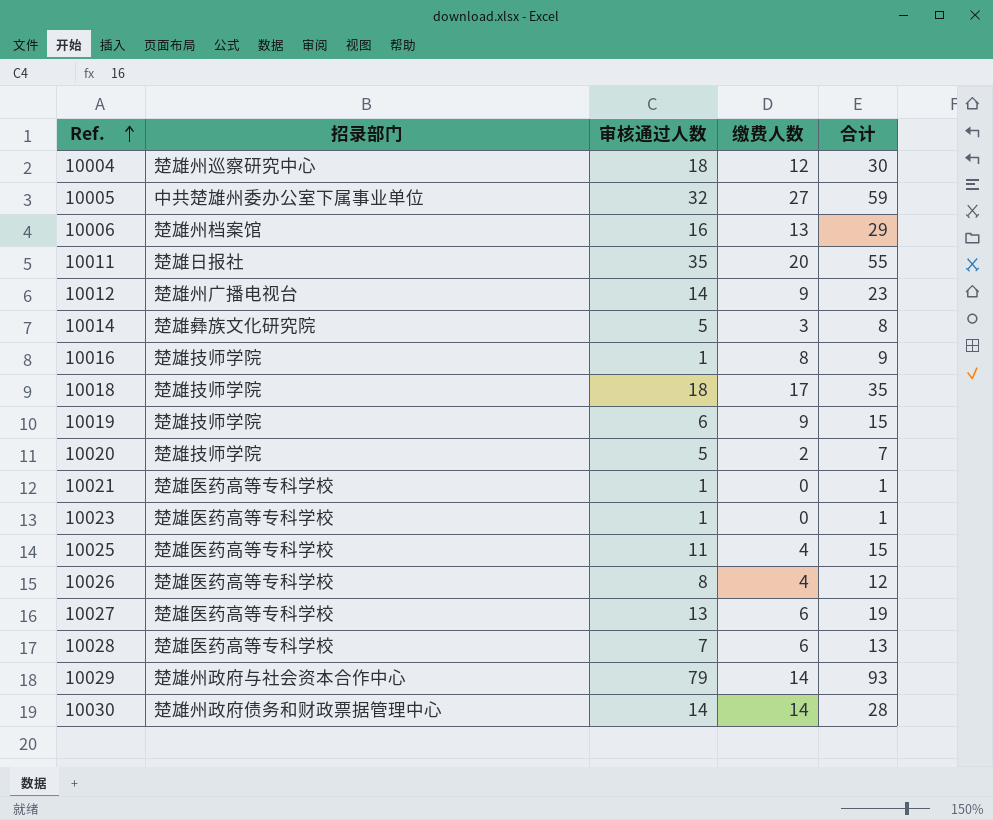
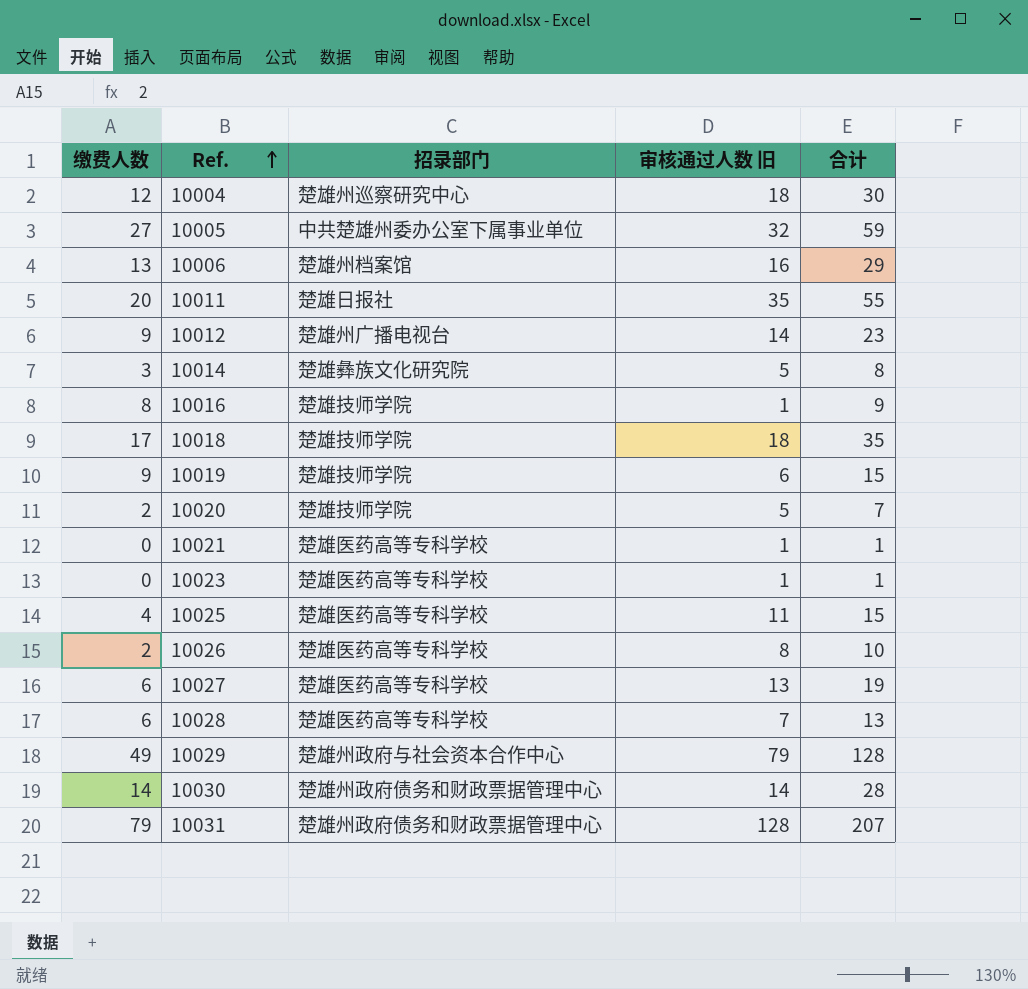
column 缴费人数 | position: 4 -> 1
column name: 审核通过人数 -> 审核通过人数 旧
10026 | 缴费人数: 4 -> 2
10026 | 合计: 12 -> 10
10029 | 缴费人数: 14 -> 49
10029 | 合计: 93 -> 128
row 10031: none -> 79 | 楚雄州政府债务和财政票据管理中心 | 128 | 207

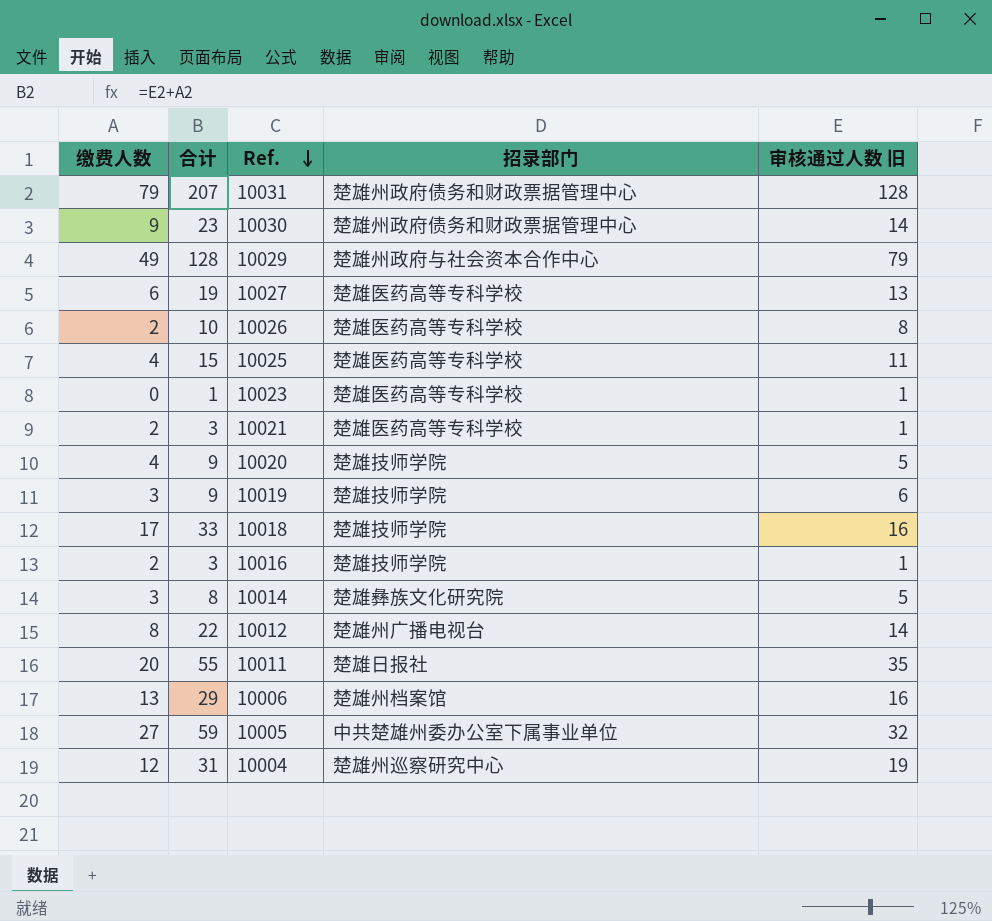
row order: Ref. ascending -> Ref. descending
column 合计 | position: 5 -> 2
row 10028: 6 | 楚雄医药高等专科学校 | 7 | 13 -> none
10030 | 缴费人数: 14 -> 9
10030 | 合计: 28 -> 23
10021 | 缴费人数: 0 -> 2
10021 | 合计: 1 -> 3
10020 | 缴费人数: 2 -> 4
10020 | 合计: 7 -> 9
10019 | 缴费人数: 9 -> 3
10019 | 合计: 15 -> 9
10018 | 合计: 35 -> 33
10018 | 审核通过人数 旧: 18 -> 16
10016 | 缴费人数: 8 -> 2
10016 | 合计: 9 -> 3
10012 | 缴费人数: 9 -> 8
10012 | 合计: 23 -> 22
10004 | 合计: 30 -> 31
10004 | 审核通过人数 旧: 18 -> 19

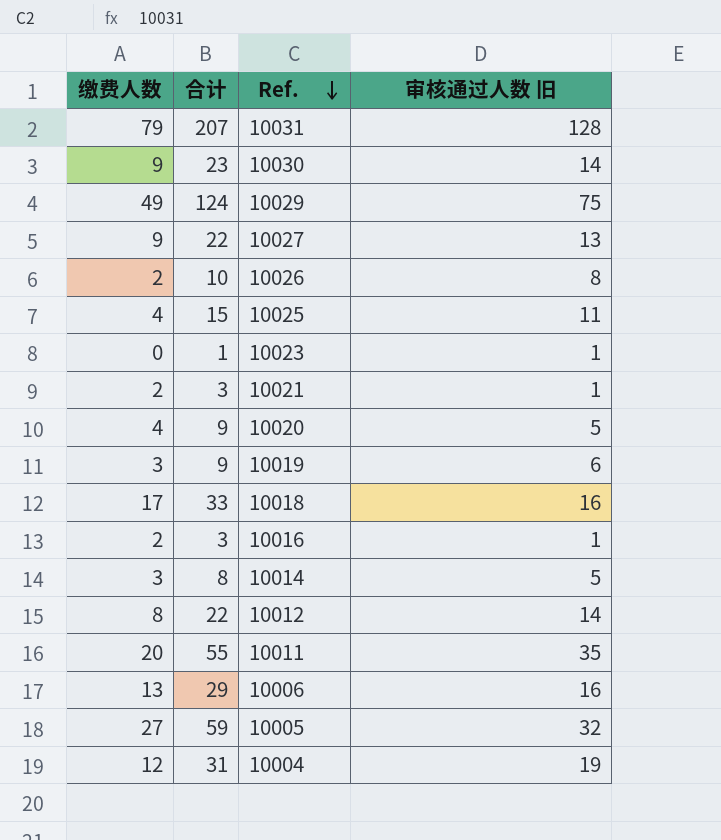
column 招录部门 | position: 4 -> none
10029 | 合计: 128 -> 124
10029 | 审核通过人数 旧: 79 -> 75
10027 | 缴费人数: 6 -> 9
10027 | 合计: 19 -> 22

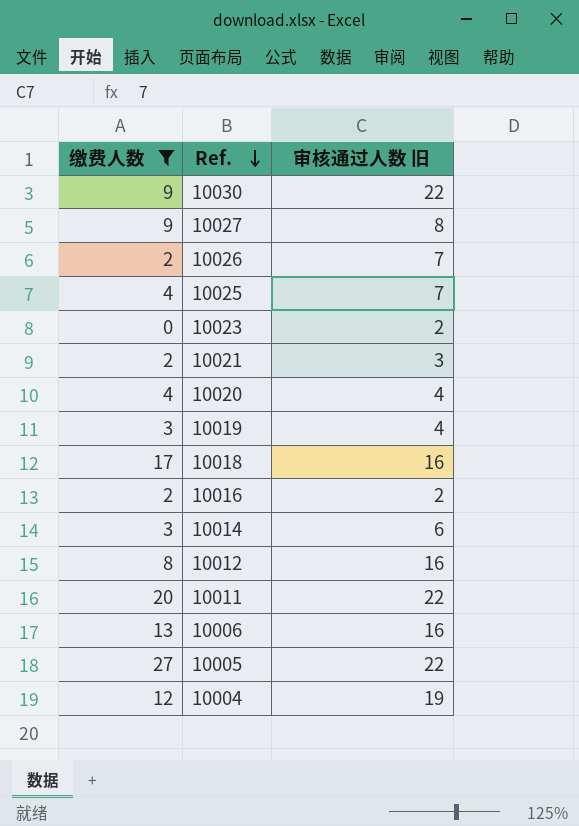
filter: none -> 缴费人数 <= 27
column 合计 | formula: [缴费人数] + [审核通过人数 旧] -> none
10030 | 审核通过人数 旧: 14 -> 22
10027 | 审核通过人数 旧: 13 -> 8
10026 | 审核通过人数 旧: 8 -> 7
10025 | 审核通过人数 旧: 11 -> 7
10023 | 审核通过人数 旧: 1 -> 2
10021 | 审核通过人数 旧: 1 -> 3
10020 | 审核通过人数 旧: 5 -> 4
10019 | 审核通过人数 旧: 6 -> 4
10016 | 审核通过人数 旧: 1 -> 2
10014 | 审核通过人数 旧: 5 -> 6
10012 | 审核通过人数 旧: 14 -> 16
10011 | 审核通过人数 旧: 35 -> 22
10005 | 审核通过人数 旧: 32 -> 22

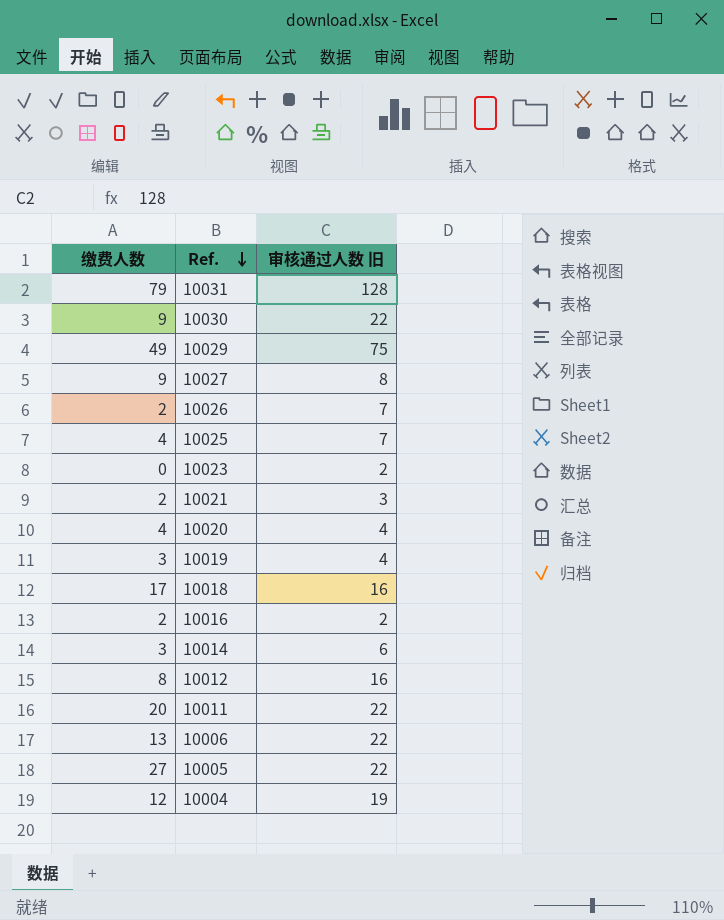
filter: 缴费人数 <= 27 -> none
10006 | 审核通过人数 旧: 16 -> 22

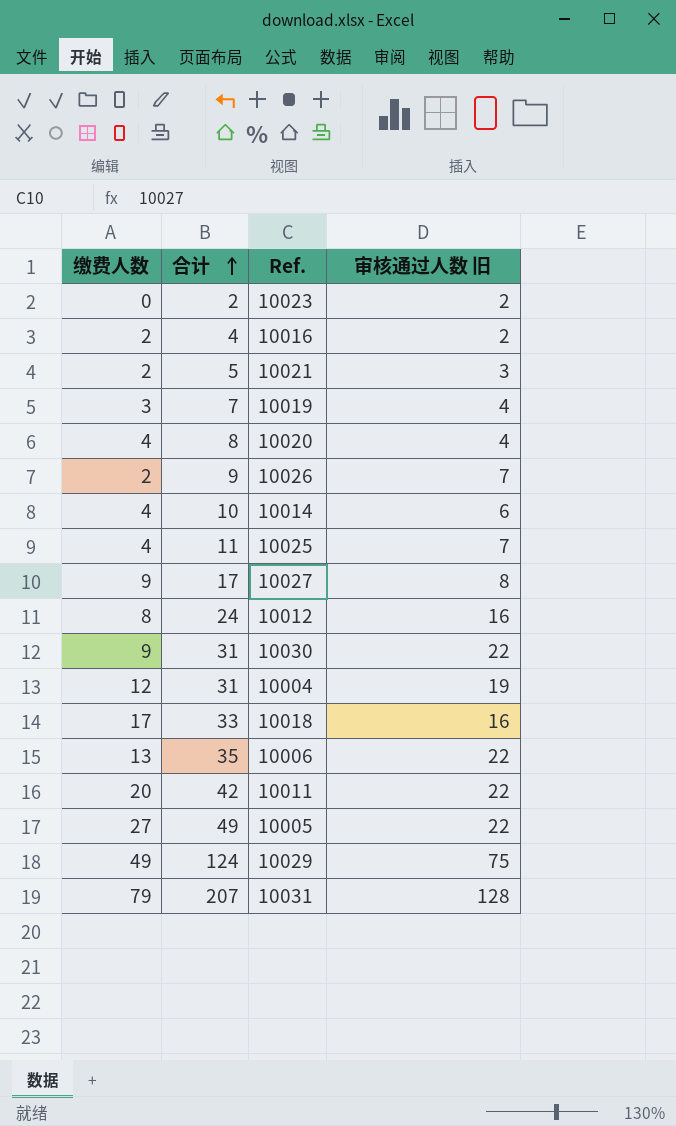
row order: Ref. descending -> 合计 ascending
column 合计 | formula: none -> [缴费人数] + [审核通过人数 旧]
10014 | 缴费人数: 3 -> 4

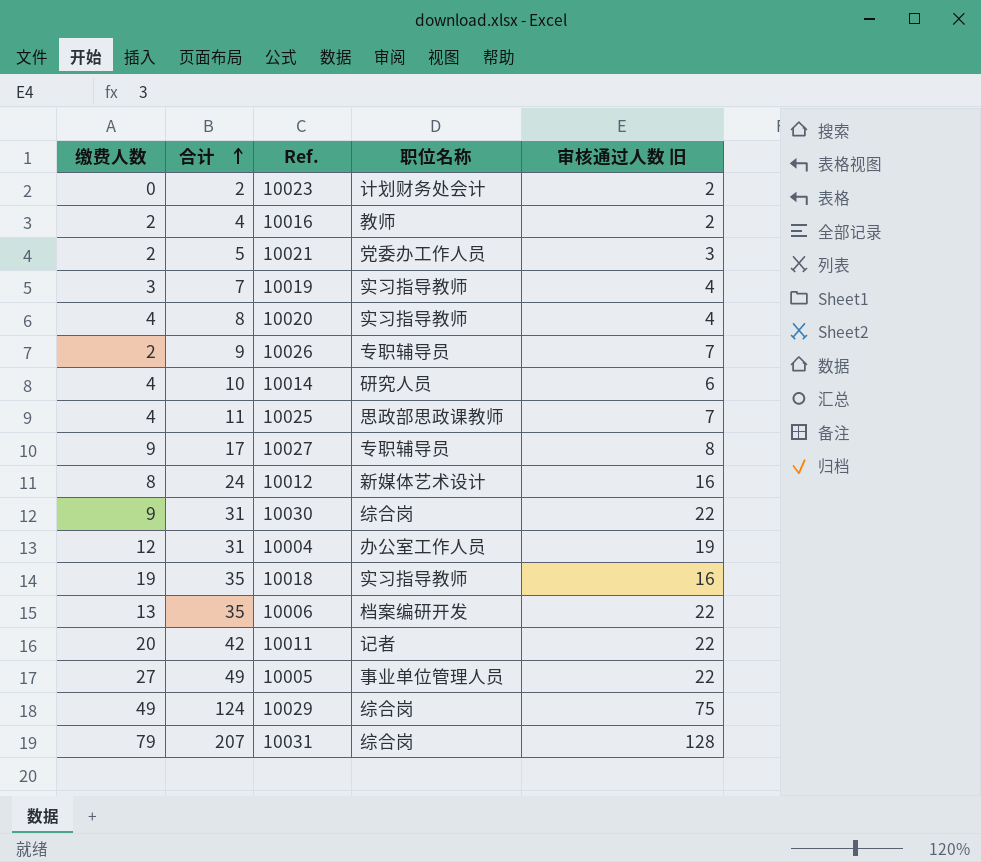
column 职位名称 | position: none -> 4
10018 | 缴费人数: 17 -> 19
10018 | 合计: 33 -> 35

